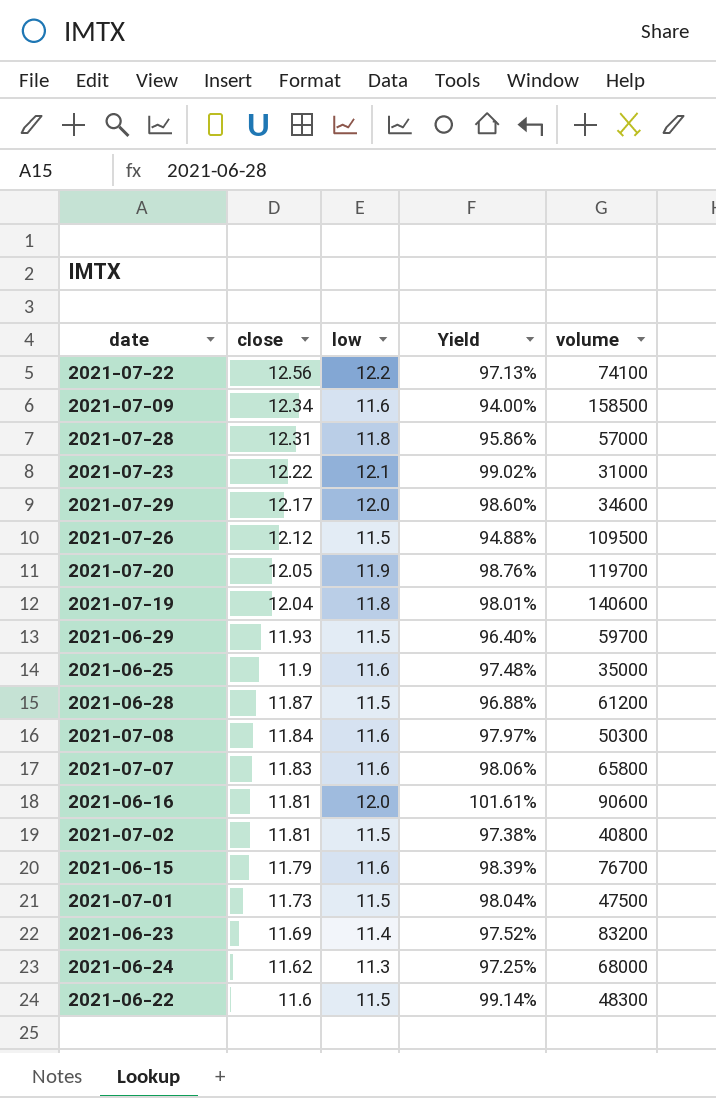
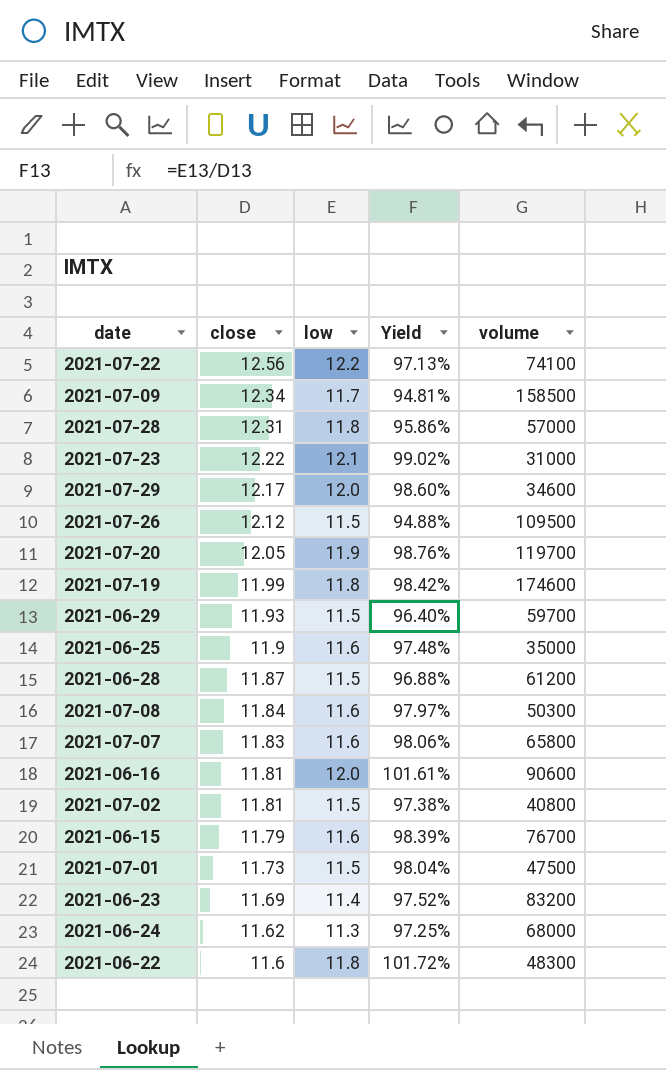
2021-07-09 | low: 11.6 -> 11.7
2021-07-09 | Yield: 94.00% -> 94.81%
2021-07-19 | close: 12.04 -> 11.99
2021-07-19 | Yield: 98.01% -> 98.42%
2021-07-19 | volume: 140600 -> 174600
2021-06-22 | low: 11.5 -> 11.8
2021-06-22 | Yield: 99.14% -> 101.72%

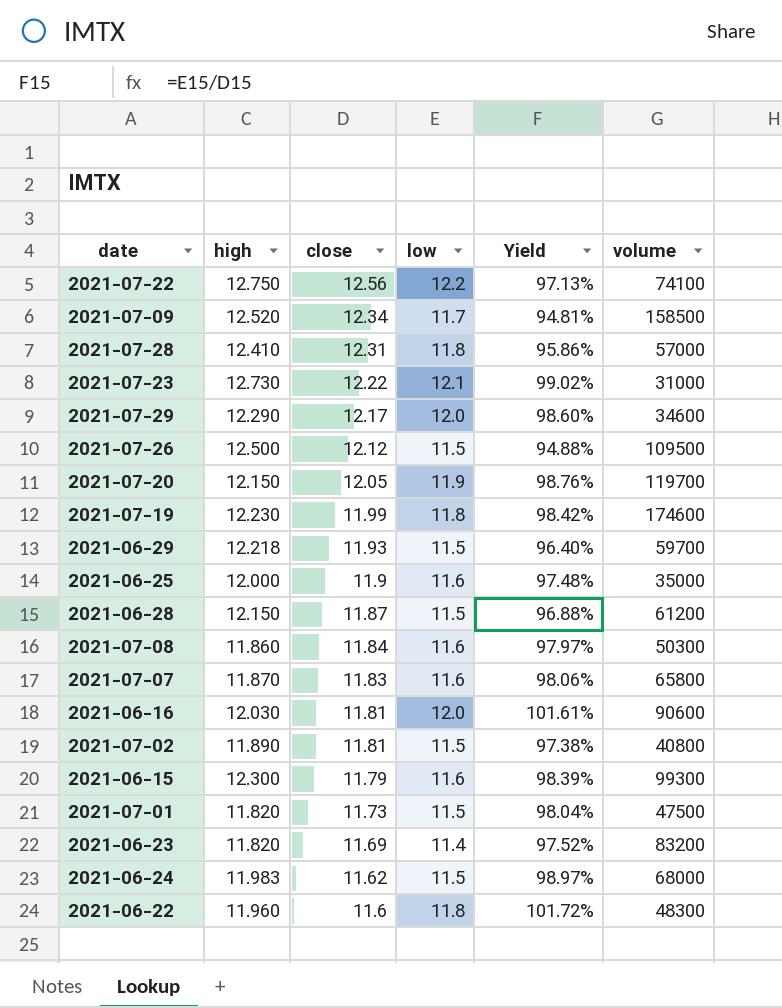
column high | position: none -> 2
2021-06-15 | volume: 76700 -> 99300
2021-06-24 | low: 11.3 -> 11.5
2021-06-24 | Yield: 97.25% -> 98.97%

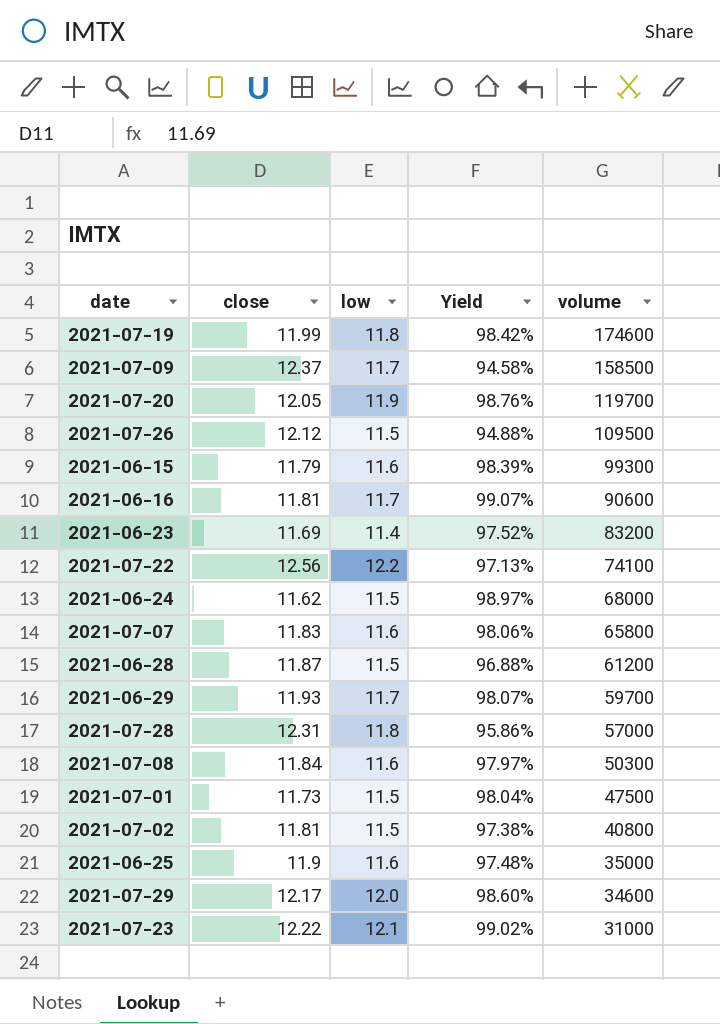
row order: close descending -> volume descending
column high | position: 2 -> none
row 2021-06-22: 11.960 | 11.6 | 11.8 | 101.72% | 48300 -> none
2021-07-09 | close: 12.34 -> 12.37
2021-07-09 | Yield: 94.81% -> 94.58%
2021-06-16 | low: 12.0 -> 11.7
2021-06-16 | Yield: 101.61% -> 99.07%
2021-06-29 | low: 11.5 -> 11.7
2021-06-29 | Yield: 96.40% -> 98.07%

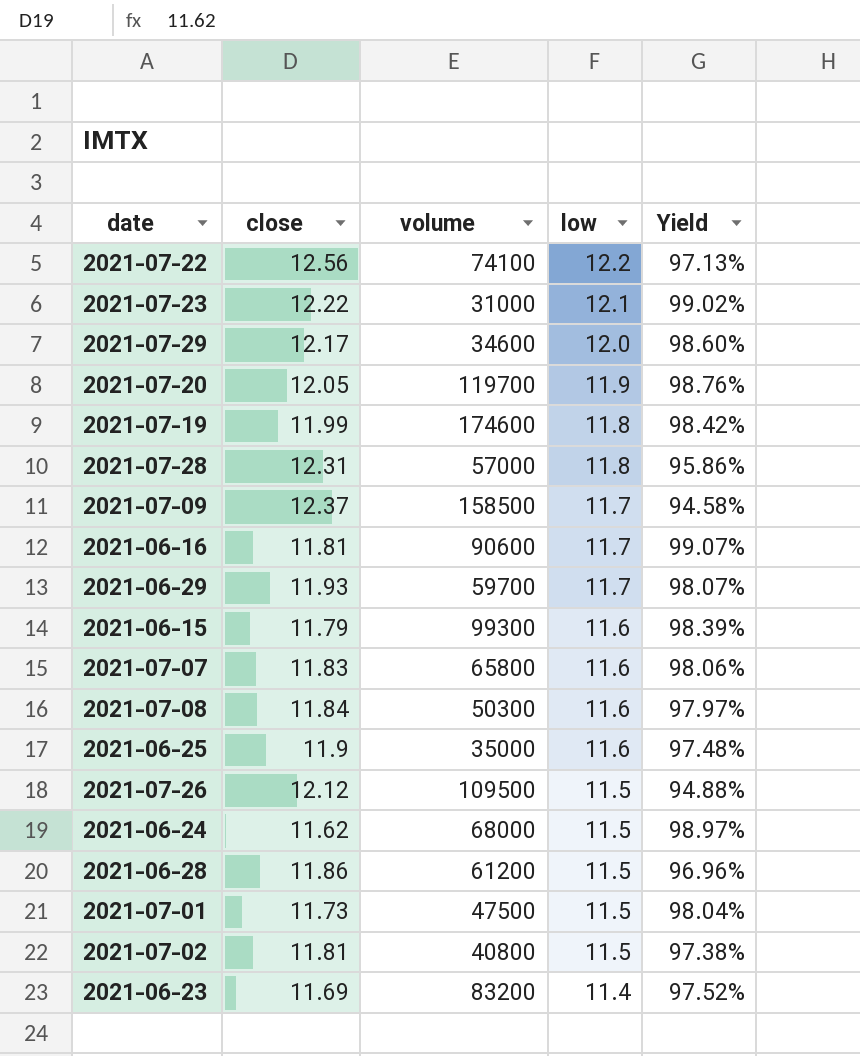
row order: volume descending -> low descending
column volume | position: 5 -> 3
2021-06-28 | close: 11.87 -> 11.86
2021-06-28 | Yield: 96.88% -> 96.96%

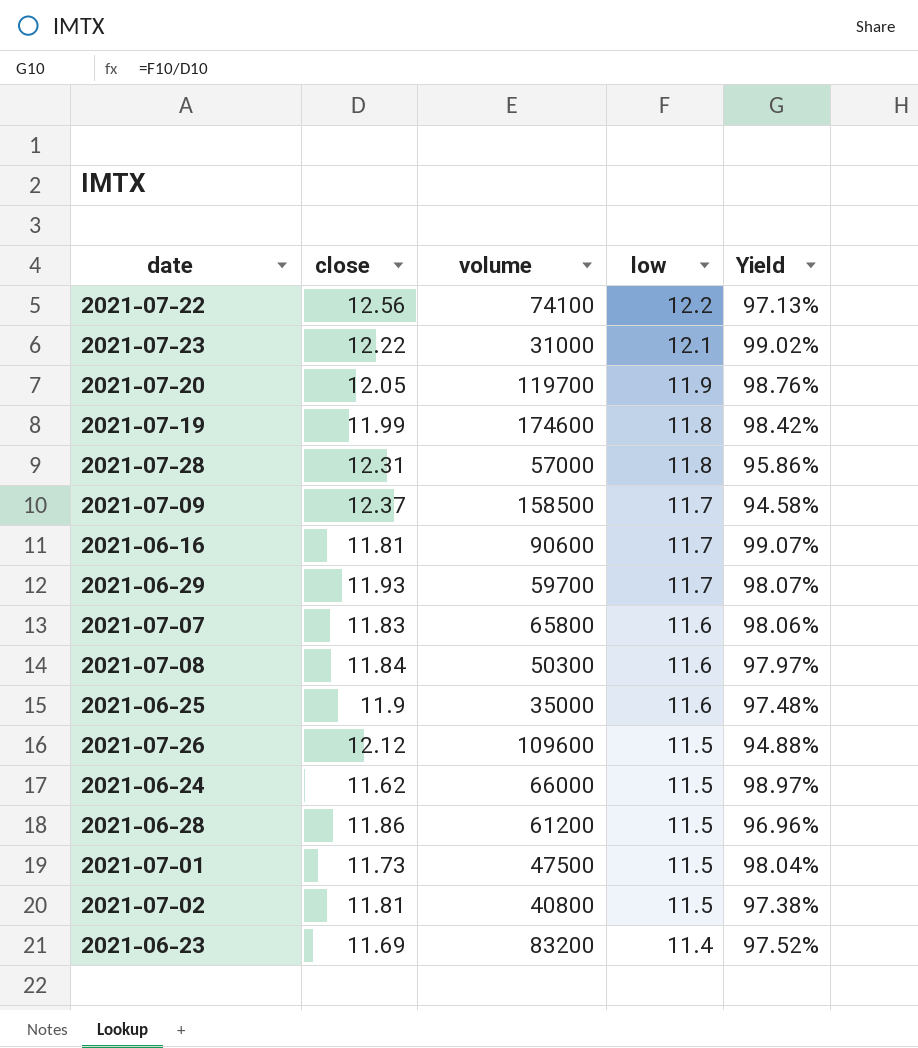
row 2021-07-29: 12.17 | 34600 | 12.0 | 98.60% -> none
row 2021-06-15: 11.79 | 99300 | 11.6 | 98.39% -> none
2021-07-26 | volume: 109500 -> 109600
2021-06-24 | volume: 68000 -> 66000

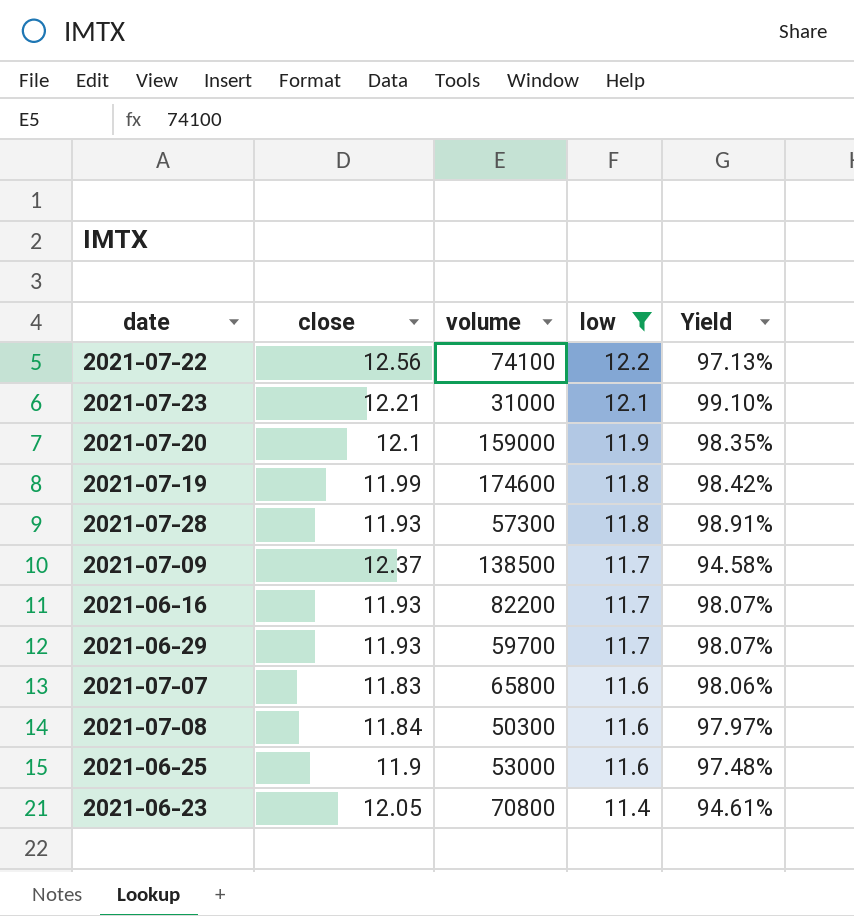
filter: none -> low != 11.5
2021-07-23 | close: 12.22 -> 12.21
2021-07-23 | Yield: 99.02% -> 99.10%
2021-07-20 | close: 12.05 -> 12.1
2021-07-20 | volume: 119700 -> 159000
2021-07-20 | Yield: 98.76% -> 98.35%
2021-07-28 | close: 12.31 -> 11.93
2021-07-28 | volume: 57000 -> 57300
2021-07-28 | Yield: 95.86% -> 98.91%
2021-07-09 | volume: 158500 -> 138500
2021-06-16 | close: 11.81 -> 11.93
2021-06-16 | volume: 90600 -> 82200
2021-06-16 | Yield: 99.07% -> 98.07%
2021-06-25 | volume: 35000 -> 53000
2021-06-23 | close: 11.69 -> 12.05
2021-06-23 | volume: 83200 -> 70800
2021-06-23 | Yield: 97.52% -> 94.61%

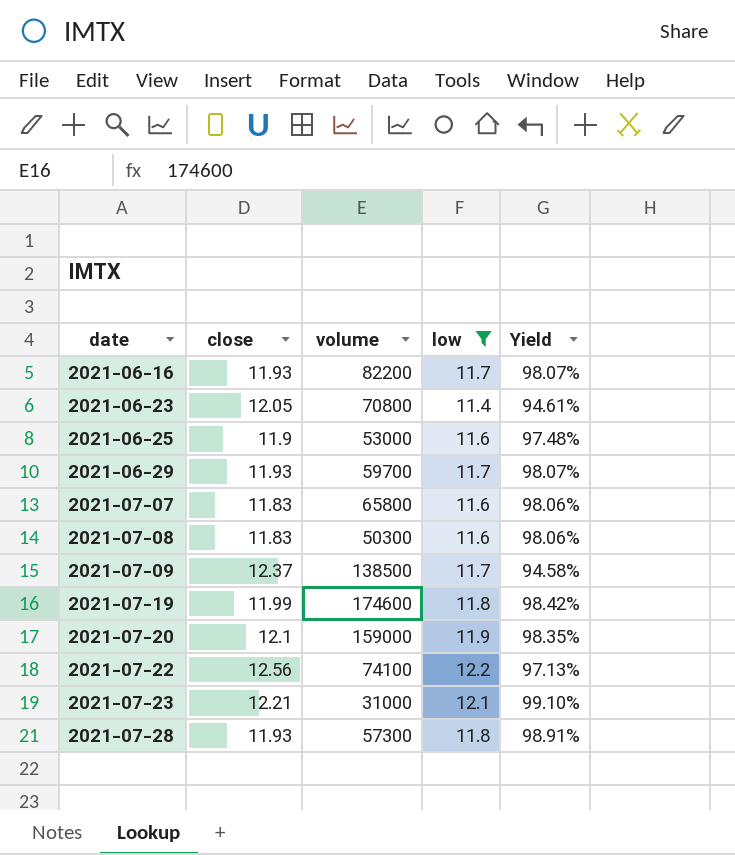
row order: low descending -> date ascending
2021-07-08 | close: 11.84 -> 11.83
2021-07-08 | Yield: 97.97% -> 98.06%

